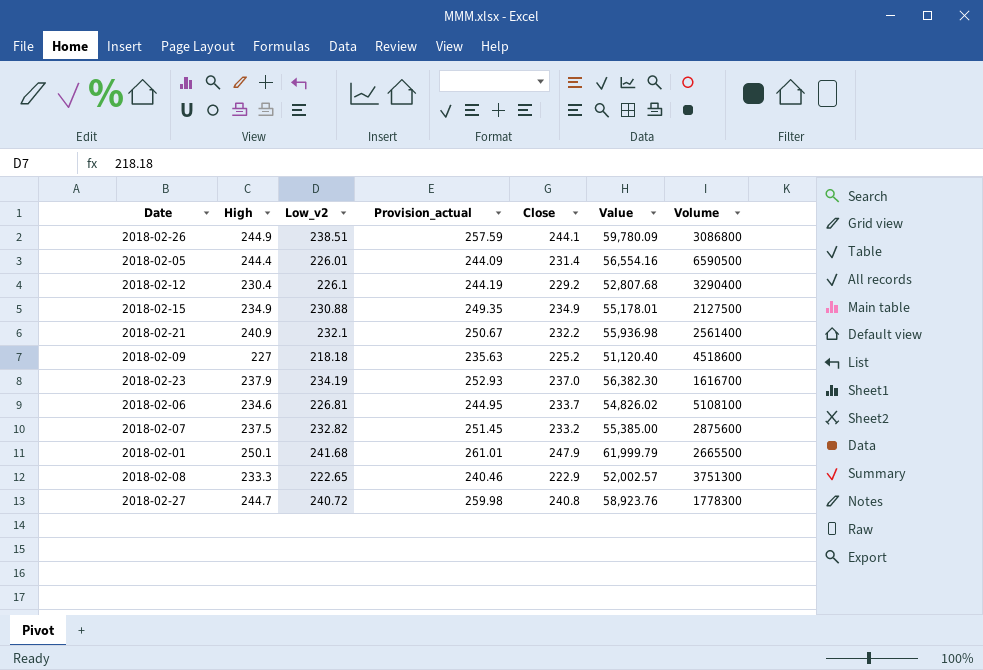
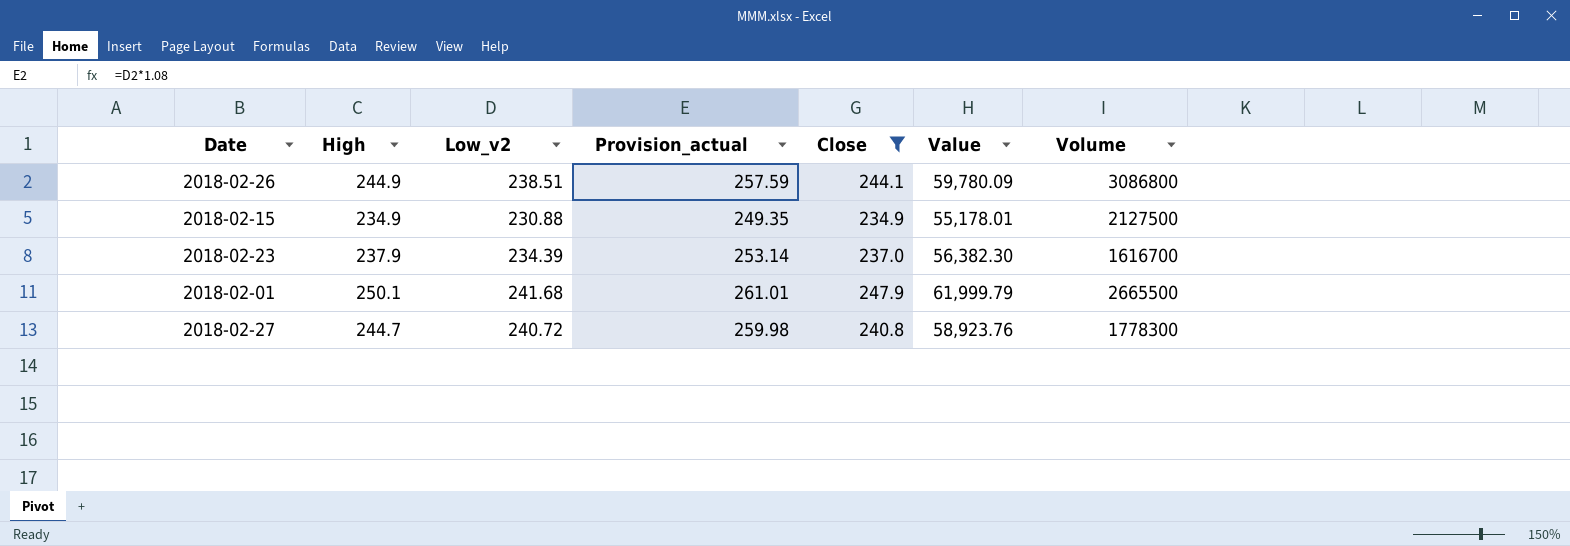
filter: none -> Close >= 234.9
2018-02-23 | Low_v2: 234.19 -> 234.39
2018-02-23 | Provision_actual: 252.93 -> 253.14

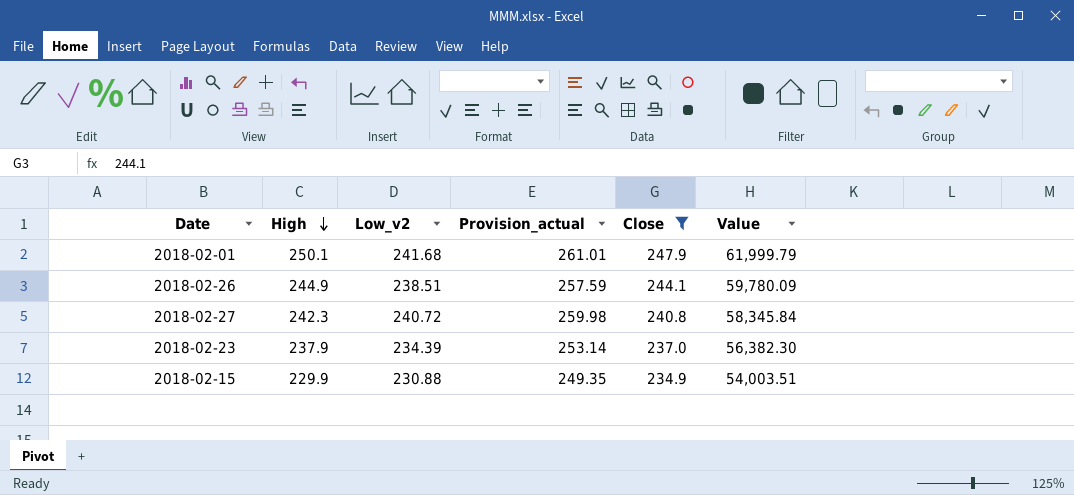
row order: none -> High descending
column Volume | position: 7 -> none
2018-02-27 | High: 244.7 -> 242.3
2018-02-27 | Value: 58,923.76 -> 58,345.84
2018-02-15 | High: 234.9 -> 229.9
2018-02-15 | Value: 55,178.01 -> 54,003.51

